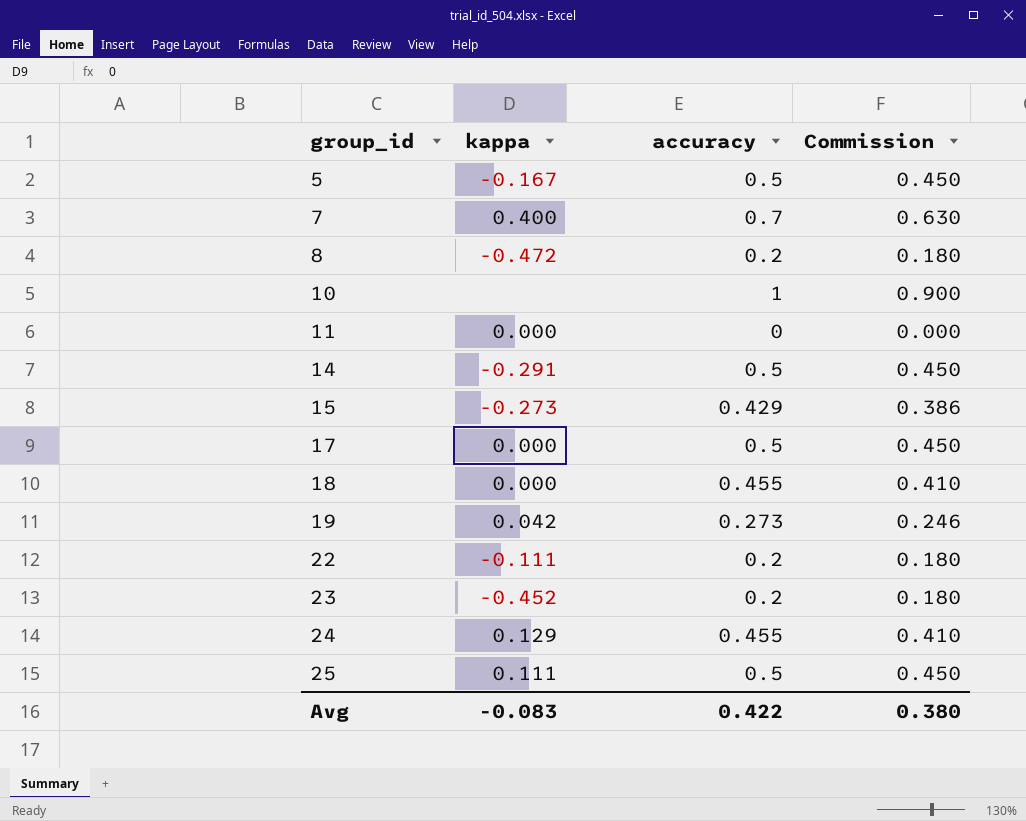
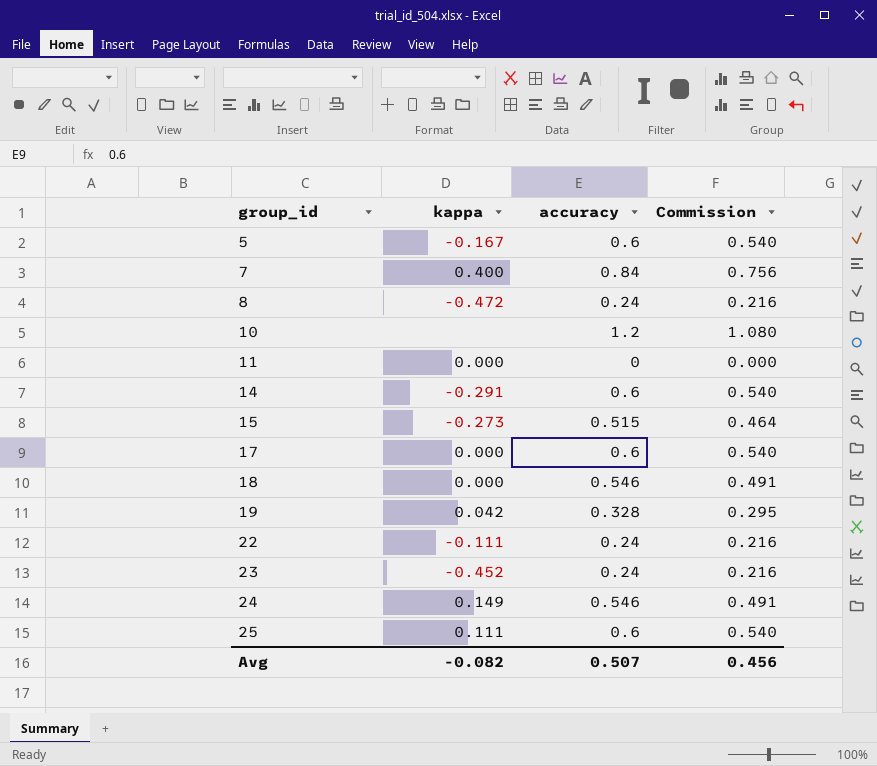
5 | accuracy: 0.5 -> 0.6
5 | Commission: 0.450 -> 0.540
7 | accuracy: 0.7 -> 0.84
7 | Commission: 0.630 -> 0.756
8 | accuracy: 0.2 -> 0.24
8 | Commission: 0.180 -> 0.216
10 | accuracy: 1 -> 1.2
10 | Commission: 0.900 -> 1.080
14 | accuracy: 0.5 -> 0.6
14 | Commission: 0.450 -> 0.540
15 | accuracy: 0.429 -> 0.515
15 | Commission: 0.386 -> 0.464
17 | accuracy: 0.5 -> 0.6
17 | Commission: 0.450 -> 0.540
18 | accuracy: 0.455 -> 0.546
18 | Commission: 0.410 -> 0.491
19 | accuracy: 0.273 -> 0.328
19 | Commission: 0.246 -> 0.295
22 | accuracy: 0.2 -> 0.24
22 | Commission: 0.180 -> 0.216
23 | accuracy: 0.2 -> 0.24
23 | Commission: 0.180 -> 0.216
24 | kappa: 0.129 -> 0.149
24 | accuracy: 0.455 -> 0.546
24 | Commission: 0.410 -> 0.491
25 | accuracy: 0.5 -> 0.6
25 | Commission: 0.450 -> 0.540
Avg | kappa: -0.083 -> -0.082
Avg | accuracy: 0.422 -> 0.507
Avg | Commission: 0.380 -> 0.456

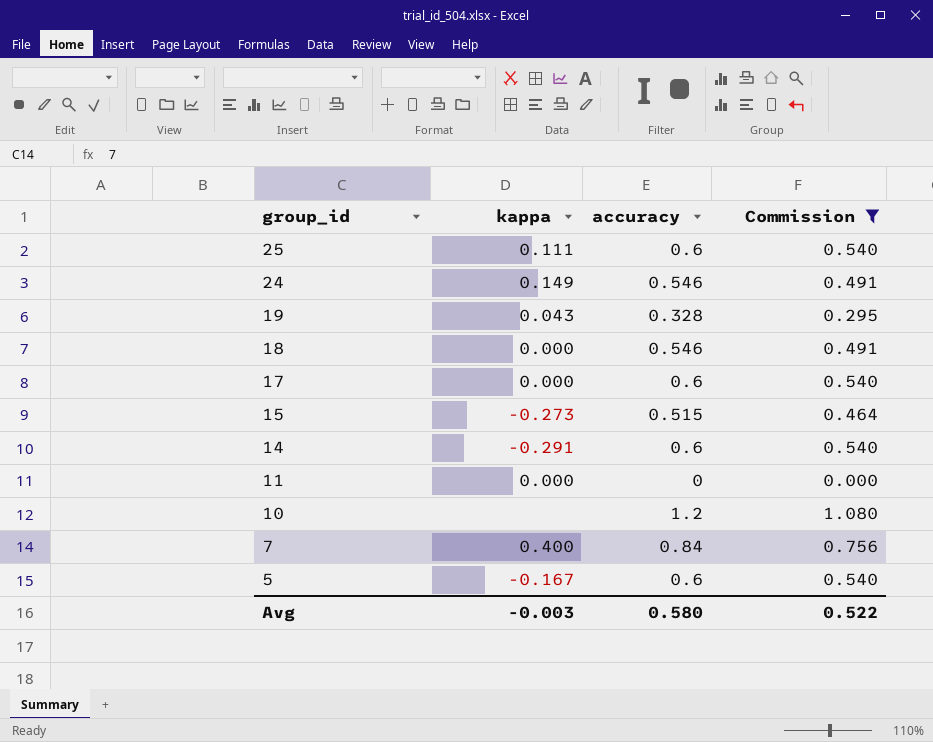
filter: none -> Commission != 0.216
row order: group_id ascending -> group_id descending
19 | kappa: 0.042 -> 0.043
Avg | kappa: -0.082 -> -0.003
Avg | accuracy: 0.507 -> 0.580
Avg | Commission: 0.456 -> 0.522

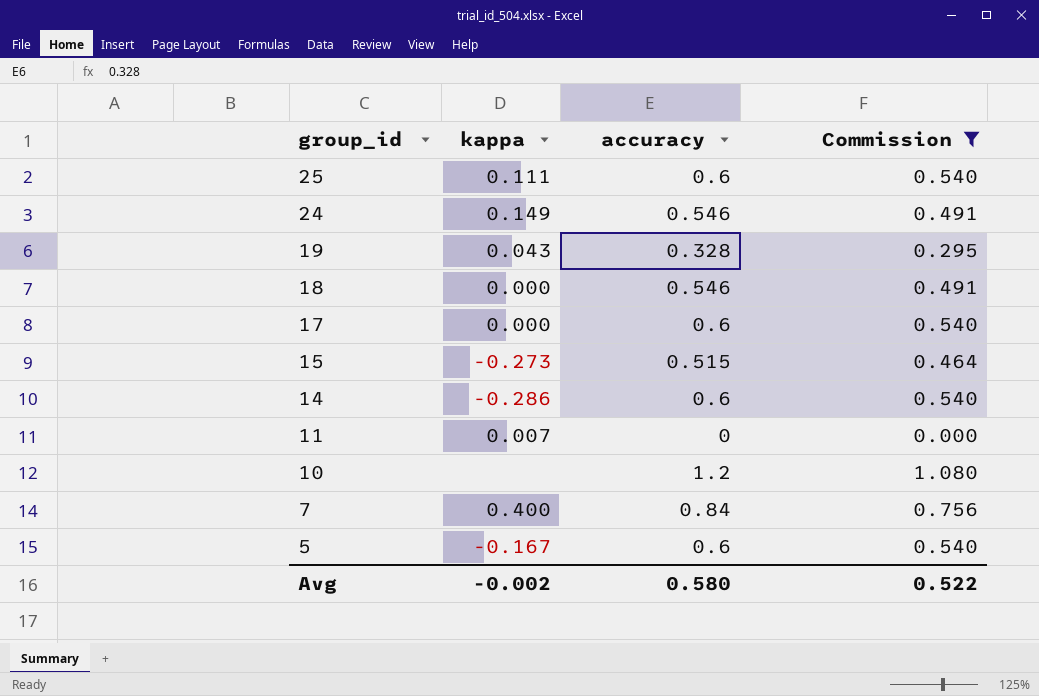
14 | kappa: -0.291 -> -0.286
11 | kappa: 0.000 -> 0.007
Avg | kappa: -0.003 -> -0.002

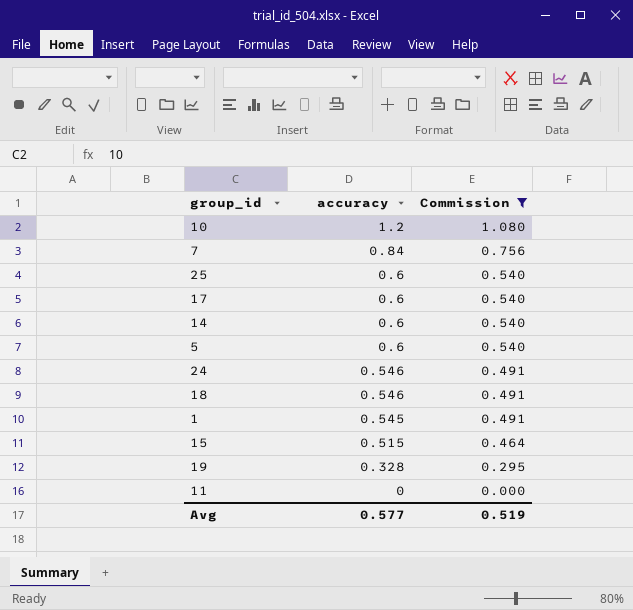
row order: group_id descending -> accuracy descending
column kappa | position: 2 -> none
row 1: none -> 0.545 | 0.491
Avg | accuracy: 0.580 -> 0.577
Avg | Commission: 0.522 -> 0.519

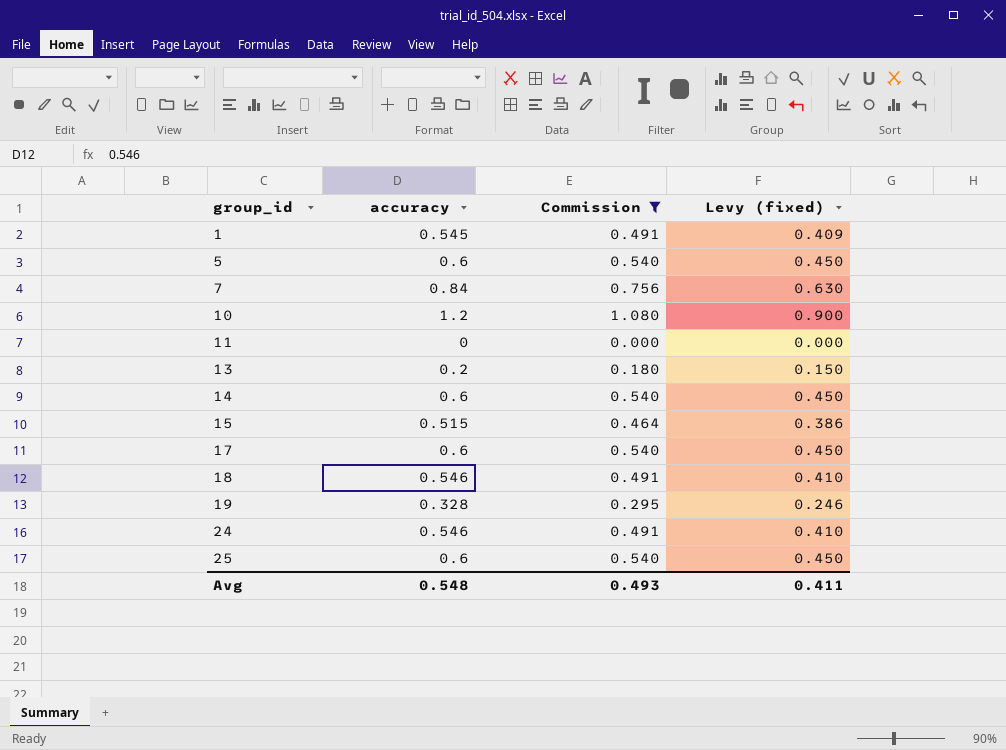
row order: accuracy descending -> group_id ascending
column Levy (fixed) | formula: none -> [accuracy] * 0.75
row 13: none -> 0.2 | 0.180 | 0.150
Avg | accuracy: 0.577 -> 0.548
Avg | Commission: 0.519 -> 0.493

